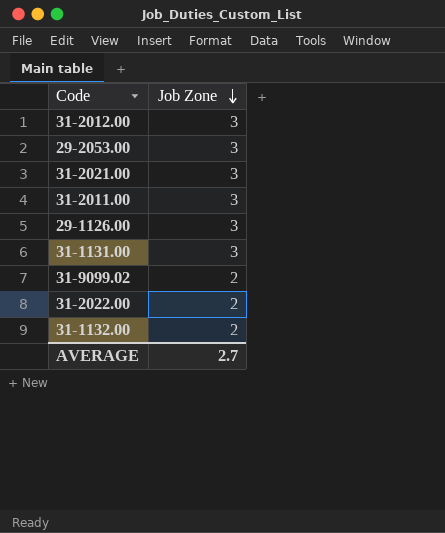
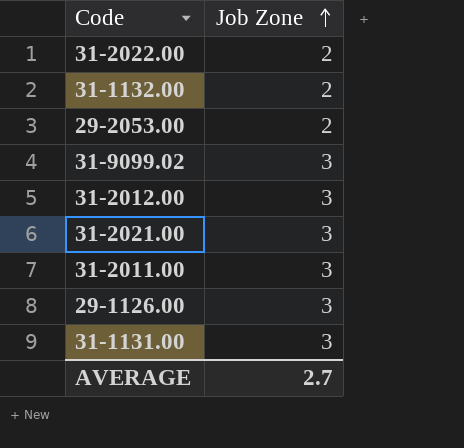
row order: Job Zone descending -> Job Zone ascending
29-2053.00 | Job Zone: 3 -> 2
31-9099.02 | Job Zone: 2 -> 3

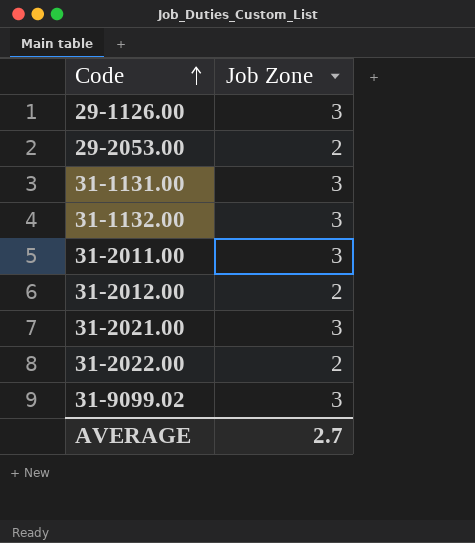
row order: Job Zone ascending -> Code ascending
31-1132.00 | Job Zone: 2 -> 3
31-2012.00 | Job Zone: 3 -> 2

